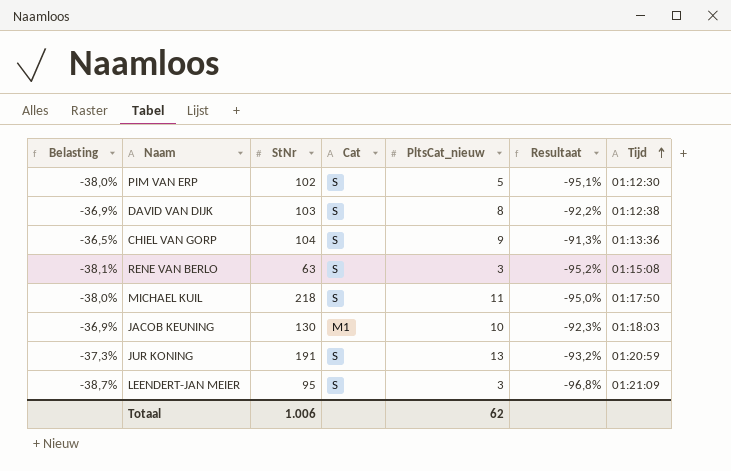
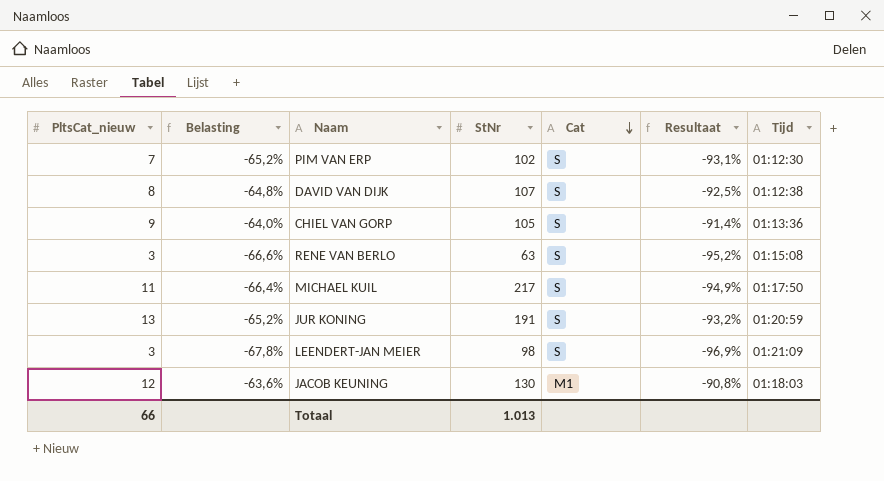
row order: Tijd ascending -> Cat descending
column PltsCat_nieuw | position: 5 -> 1
column Belasting | formula: [Resultaat] * 0,4 -> [Resultaat] * 0,7
PIM VAN ERP | PltsCat_nieuw: 5 -> 7
PIM VAN ERP | Resultaat: -95,1% -> -93,1%
DAVID VAN DIJK | StNr: 103 -> 107
DAVID VAN DIJK | Resultaat: -92,2% -> -92,5%
CHIEL VAN GORP | StNr: 104 -> 105
CHIEL VAN GORP | Resultaat: -91,3% -> -91,4%
MICHAEL KUIL | StNr: 218 -> 217
MICHAEL KUIL | Resultaat: -95,0% -> -94,9%
LEENDERT-JAN MEIER | StNr: 95 -> 98
LEENDERT-JAN MEIER | Resultaat: -96,8% -> -96,9%
JACOB KEUNING | PltsCat_nieuw: 10 -> 12
JACOB KEUNING | Resultaat: -92,3% -> -90,8%
Totaal | PltsCat_nieuw: 62 -> 66
Totaal | StNr: 1.006 -> 1.013

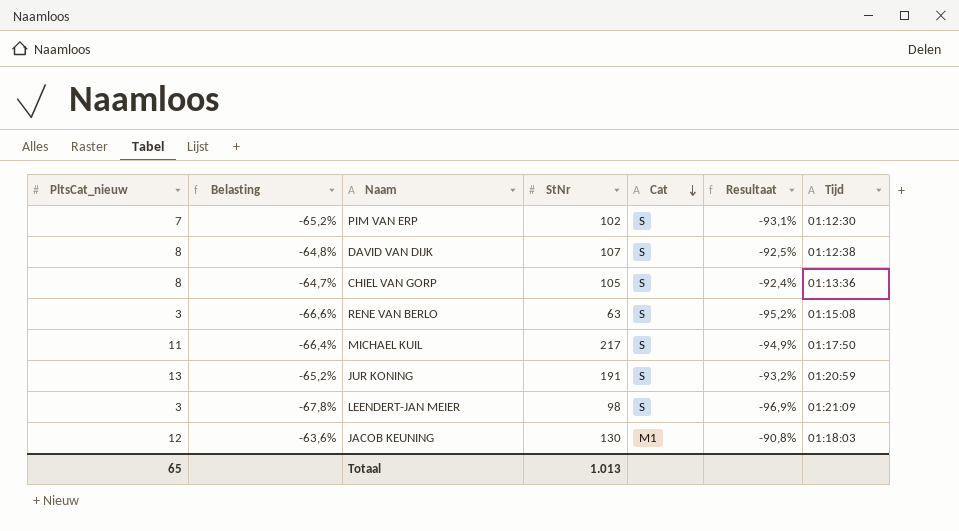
CHIEL VAN GORP | PltsCat_nieuw: 9 -> 8
CHIEL VAN GORP | Belasting: -64,0% -> -64,7%
CHIEL VAN GORP | Resultaat: -91,4% -> -92,4%
Totaal | PltsCat_nieuw: 66 -> 65

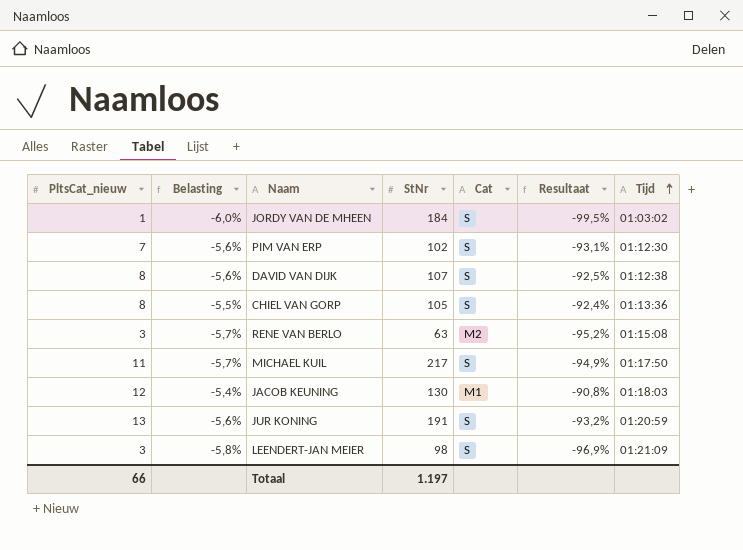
row order: Cat descending -> Tijd ascending
column Belasting | formula: [Resultaat] * 0,7 -> [Resultaat] * 0,06
row JORDY VAN DE MHEEN: none -> 1 | -6,0% | 184 | S | -99,5% | 01:03:02
RENE VAN BERLO | Cat: S -> M2
Totaal | PltsCat_nieuw: 65 -> 66
Totaal | StNr: 1.013 -> 1.197

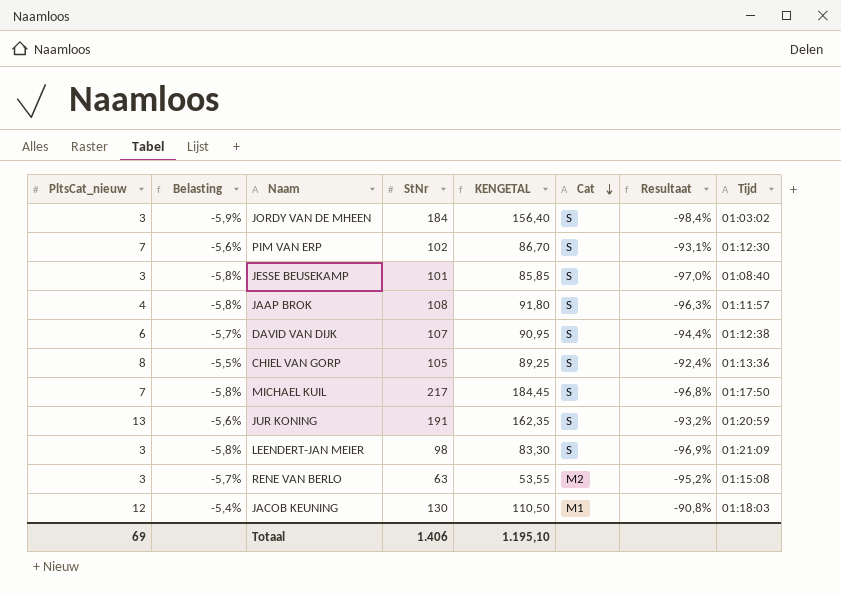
row order: Tijd ascending -> Cat descending
column KENGETAL | formula: none -> [StNr] * 0,85
JORDY VAN DE MHEEN | PltsCat_nieuw: 1 -> 3
JORDY VAN DE MHEEN | Belasting: -6,0% -> -5,9%
JORDY VAN DE MHEEN | Resultaat: -99,5% -> -98,4%
row JESSE BEUSEKAMP: none -> 3 | -5,8% | 101 | 85,85 | S | -97,0% | 01:08:40
row JAAP BROK: none -> 4 | -5,8% | 108 | 91,80 | S | -96,3% | 01:11:57
DAVID VAN DIJK | PltsCat_nieuw: 8 -> 6
DAVID VAN DIJK | Belasting: -5,6% -> -5,7%
DAVID VAN DIJK | Resultaat: -92,5% -> -94,4%
MICHAEL KUIL | PltsCat_nieuw: 11 -> 7
MICHAEL KUIL | Belasting: -5,7% -> -5,8%
MICHAEL KUIL | Resultaat: -94,9% -> -96,8%
Totaal | PltsCat_nieuw: 66 -> 69
Totaal | StNr: 1.197 -> 1.406

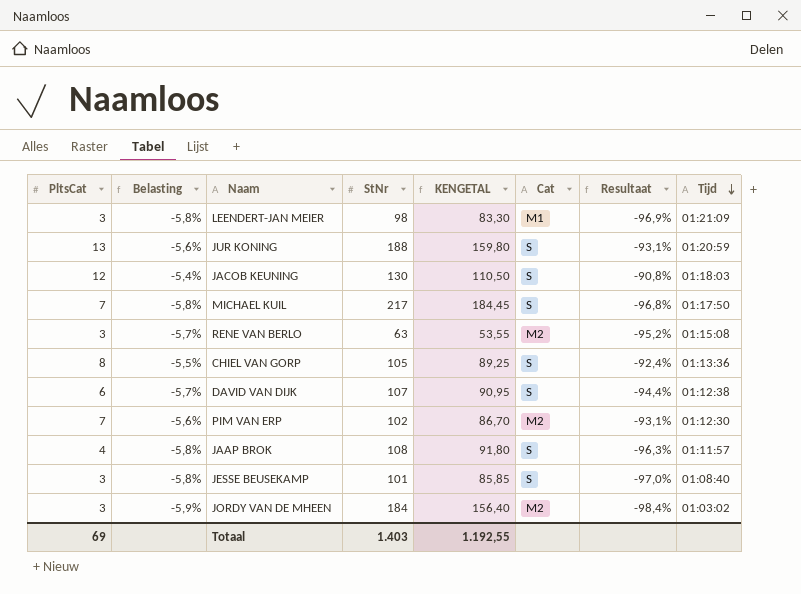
row order: Cat descending -> Tijd descending
column name: PltsCat_nieuw -> PltsCat
LEENDERT-JAN MEIER | Cat: S -> M1
JUR KONING | StNr: 191 -> 188
JUR KONING | KENGETAL: 162,35 -> 159,80
JUR KONING | Resultaat: -93,2% -> -93,1%
JACOB KEUNING | Cat: M1 -> S
PIM VAN ERP | Cat: S -> M2
JORDY VAN DE MHEEN | Cat: S -> M2
Totaal | StNr: 1.406 -> 1.403
Totaal | KENGETAL: 1.195,10 -> 1.192,55

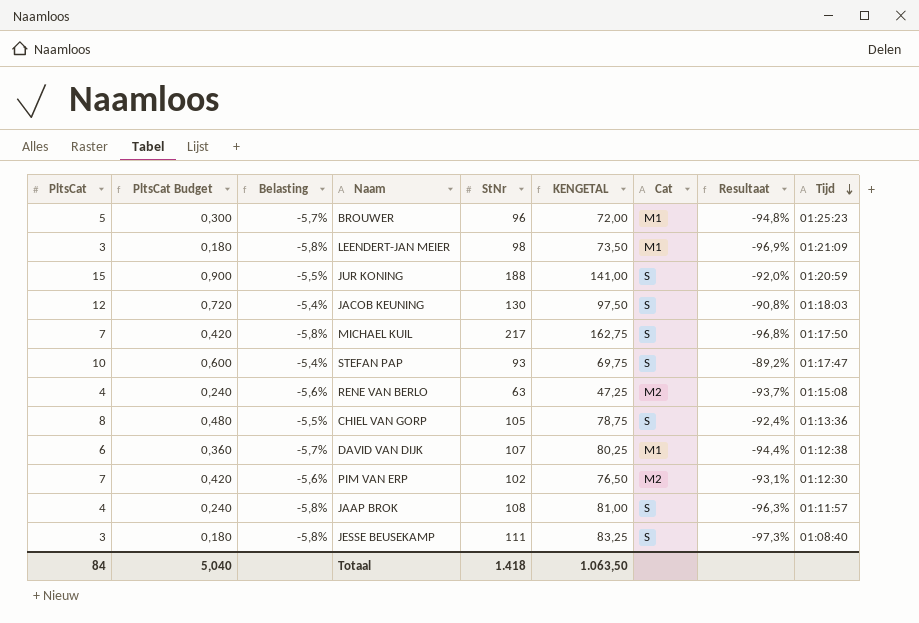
column PltsCat Budget | formula: none -> [PltsCat] * 0,06
column KENGETAL | formula: [StNr] * 0,85 -> [StNr] * 0,75
row JORDY VAN DE MHEEN: 3 | -5,9% | 184 | 156,40 | M2 | -98,4% | 01:03:02 -> none
row BROUWER: none -> 5 | 0,300 | -5,7% | 96 | 72,00 | M1 | -94,8% | 01:25:23
JUR KONING | PltsCat: 13 -> 15
JUR KONING | Belasting: -5,6% -> -5,5%
JUR KONING | Resultaat: -93,1% -> -92,0%
row STEFAN PAP: none -> 10 | 0,600 | -5,4% | 93 | 69,75 | S | -89,2% | 01:17:47
RENE VAN BERLO | PltsCat: 3 -> 4
RENE VAN BERLO | Belasting: -5,7% -> -5,6%
RENE VAN BERLO | Resultaat: -95,2% -> -93,7%
DAVID VAN DIJK | Cat: S -> M1
JESSE BEUSEKAMP | StNr: 101 -> 111
JESSE BEUSEKAMP | Resultaat: -97,0% -> -97,3%
Totaal | PltsCat: 69 -> 84
Totaal | StNr: 1.403 -> 1.418
Totaal | KENGETAL: 1.192,55 -> 1.063,50

